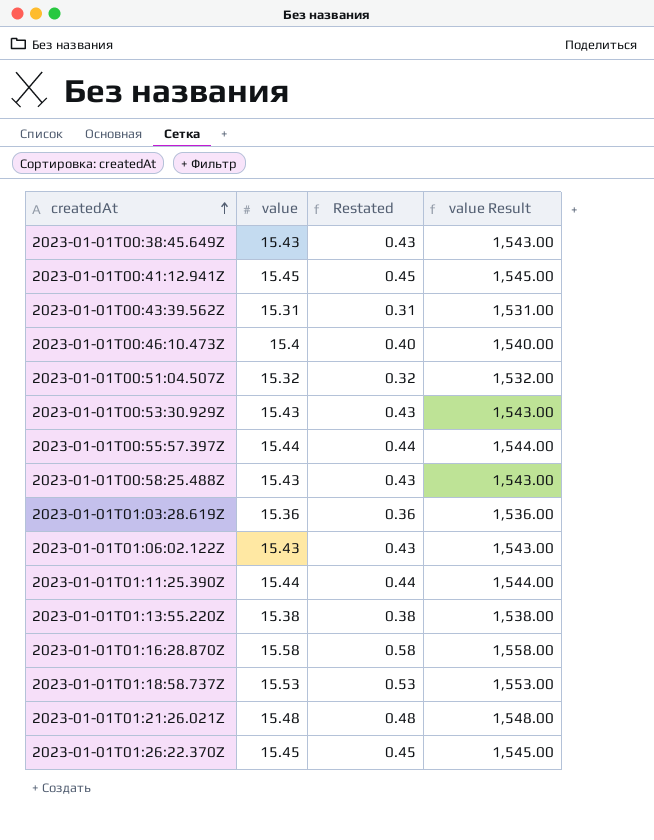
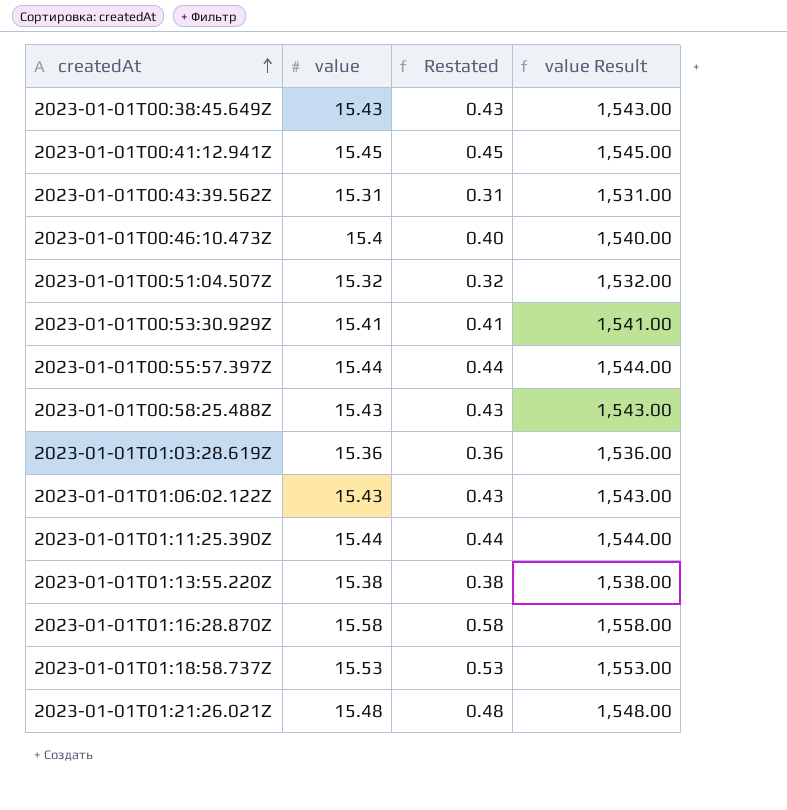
row 2023-01-01T01:26:22.370Z: 15.45 | 0.45 | 1,545.00 -> none
2023-01-01T00:53:30.929Z | value: 15.43 -> 15.41
2023-01-01T00:53:30.929Z | Restated: 0.43 -> 0.41
2023-01-01T00:53:30.929Z | value Result: 1,543.00 -> 1,541.00

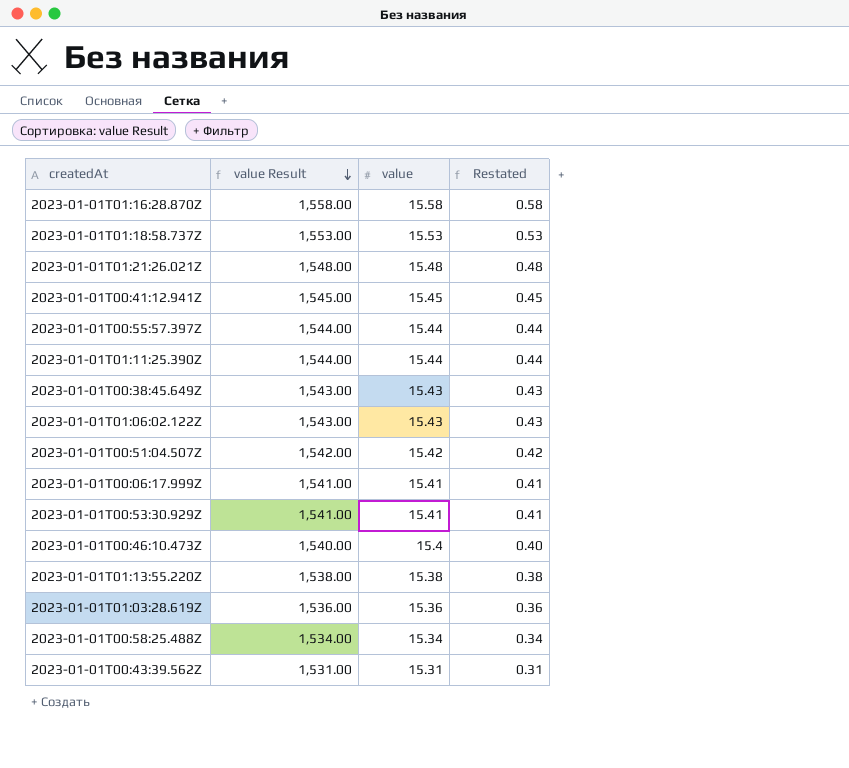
row order: createdAt ascending -> value Result descending
column value Result | position: 4 -> 2
2023-01-01T00:51:04.507Z | value Result: 1,532.00 -> 1,542.00
2023-01-01T00:51:04.507Z | value: 15.32 -> 15.42
2023-01-01T00:51:04.507Z | Restated: 0.32 -> 0.42
row 2023-01-01T00:06:17.999Z: none -> 1,541.00 | 15.41 | 0.41
2023-01-01T00:58:25.488Z | value Result: 1,543.00 -> 1,534.00
2023-01-01T00:58:25.488Z | value: 15.43 -> 15.34
2023-01-01T00:58:25.488Z | Restated: 0.43 -> 0.34

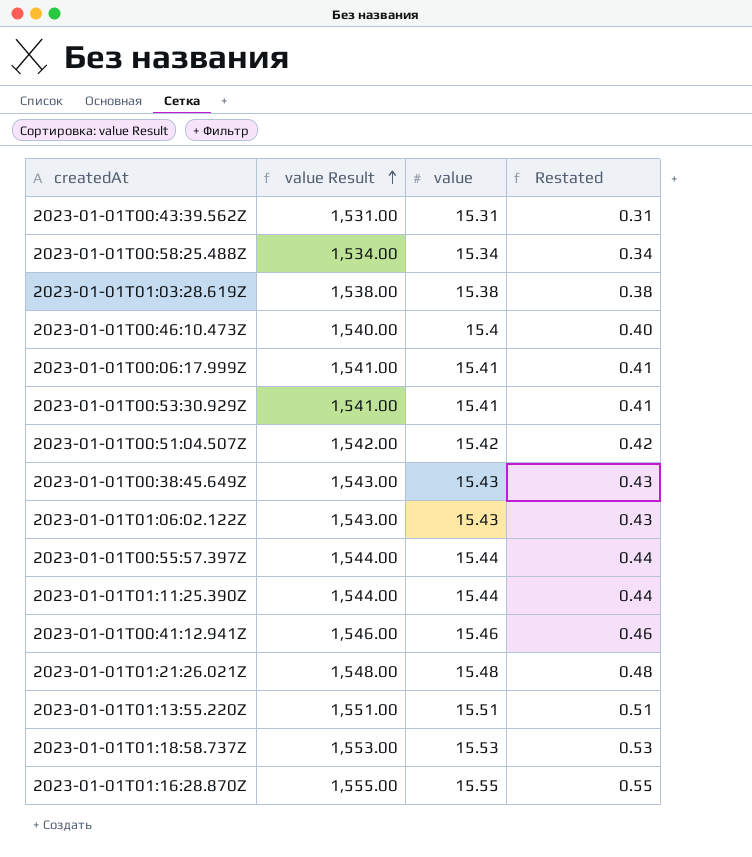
row order: value Result descending -> value Result ascending
2023-01-01T01:03:28.619Z | value Result: 1,536.00 -> 1,538.00
2023-01-01T01:03:28.619Z | value: 15.36 -> 15.38
2023-01-01T01:03:28.619Z | Restated: 0.36 -> 0.38
2023-01-01T00:41:12.941Z | value Result: 1,545.00 -> 1,546.00
2023-01-01T00:41:12.941Z | value: 15.45 -> 15.46
2023-01-01T00:41:12.941Z | Restated: 0.45 -> 0.46
2023-01-01T01:13:55.220Z | value Result: 1,538.00 -> 1,551.00
2023-01-01T01:13:55.220Z | value: 15.38 -> 15.51
2023-01-01T01:13:55.220Z | Restated: 0.38 -> 0.51
2023-01-01T01:16:28.870Z | value Result: 1,558.00 -> 1,555.00
2023-01-01T01:16:28.870Z | value: 15.58 -> 15.55
2023-01-01T01:16:28.870Z | Restated: 0.58 -> 0.55

